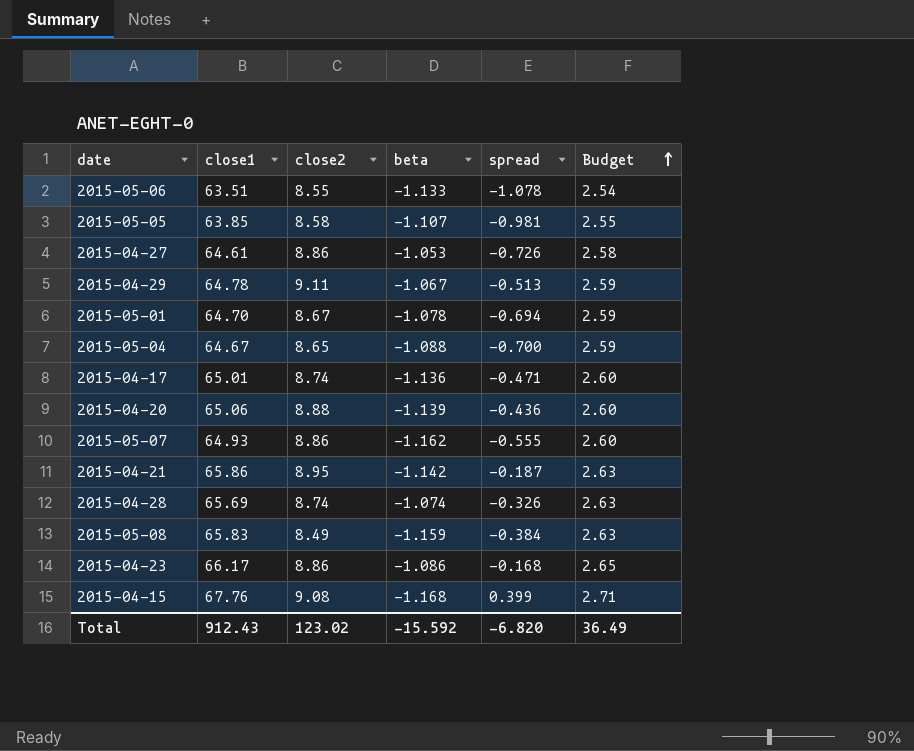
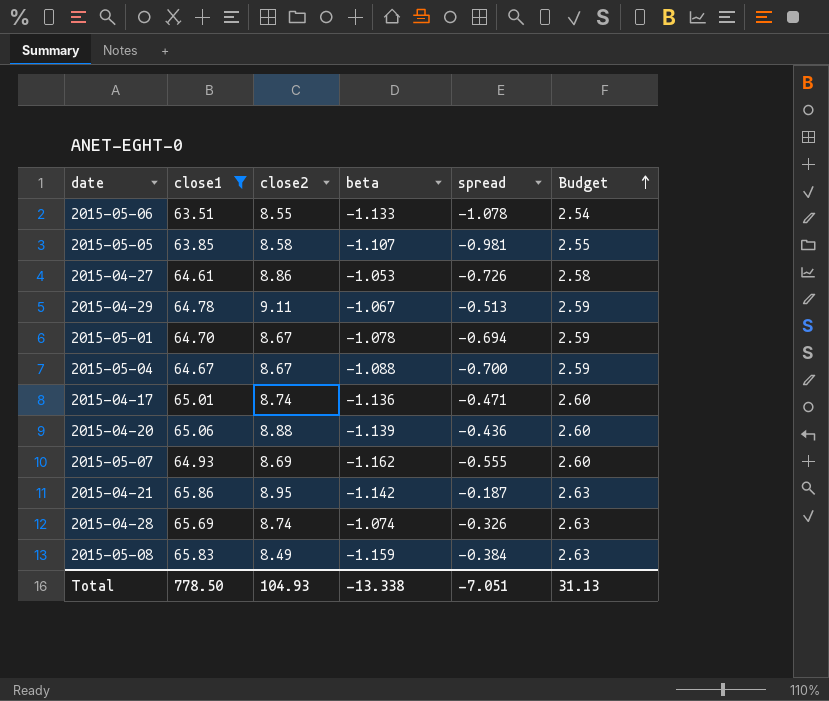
filter: none -> close1 <= 65.86
2015-05-04 | close2: 8.65 -> 8.67
2015-05-07 | close2: 8.86 -> 8.69
Total | close1: 912.43 -> 778.50
Total | close2: 123.02 -> 104.93
Total | beta: -15.592 -> -13.338
Total | spread: -6.820 -> -7.051
Total | Budget: 36.49 -> 31.13

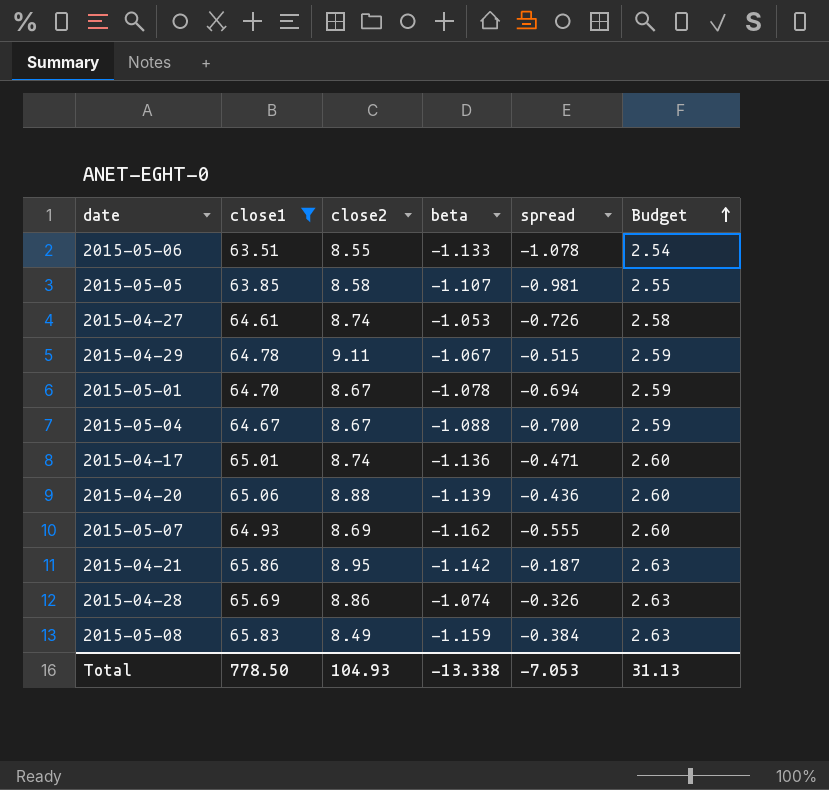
2015-04-27 | close2: 8.86 -> 8.74
2015-04-29 | spread: -0.513 -> -0.515
2015-04-28 | close2: 8.74 -> 8.86
Total | spread: -7.051 -> -7.053

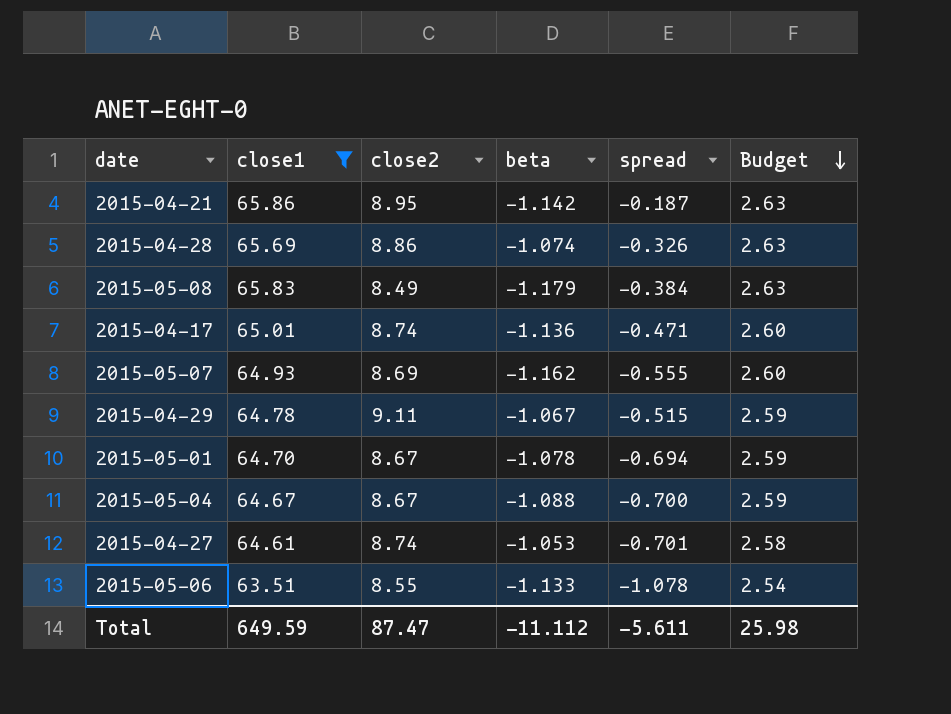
row order: Budget ascending -> Budget descending
row 2015-05-05: 63.85 | 8.58 | -1.107 | -0.981 | 2.55 -> none
row 2015-04-20: 65.06 | 8.88 | -1.139 | -0.436 | 2.60 -> none
2015-05-08 | beta: -1.159 -> -1.179
2015-04-27 | spread: -0.726 -> -0.701
Total | close1: 778.50 -> 649.59
Total | close2: 104.93 -> 87.47
Total | beta: -13.338 -> -11.112
Total | spread: -7.053 -> -5.611
Total | Budget: 31.13 -> 25.98

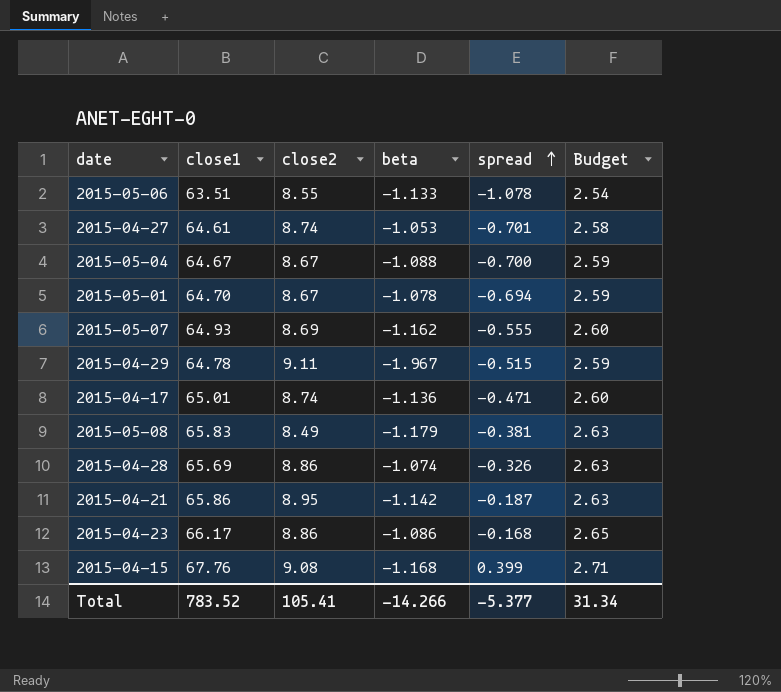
filter: close1 <= 65.86 -> none
row order: Budget descending -> spread ascending
2015-04-29 | beta: -1.067 -> -1.967
2015-05-08 | spread: -0.384 -> -0.381
Total | close1: 649.59 -> 783.52
Total | close2: 87.47 -> 105.41
Total | beta: -11.112 -> -14.266
Total | spread: -5.611 -> -5.377
Total | Budget: 25.98 -> 31.34

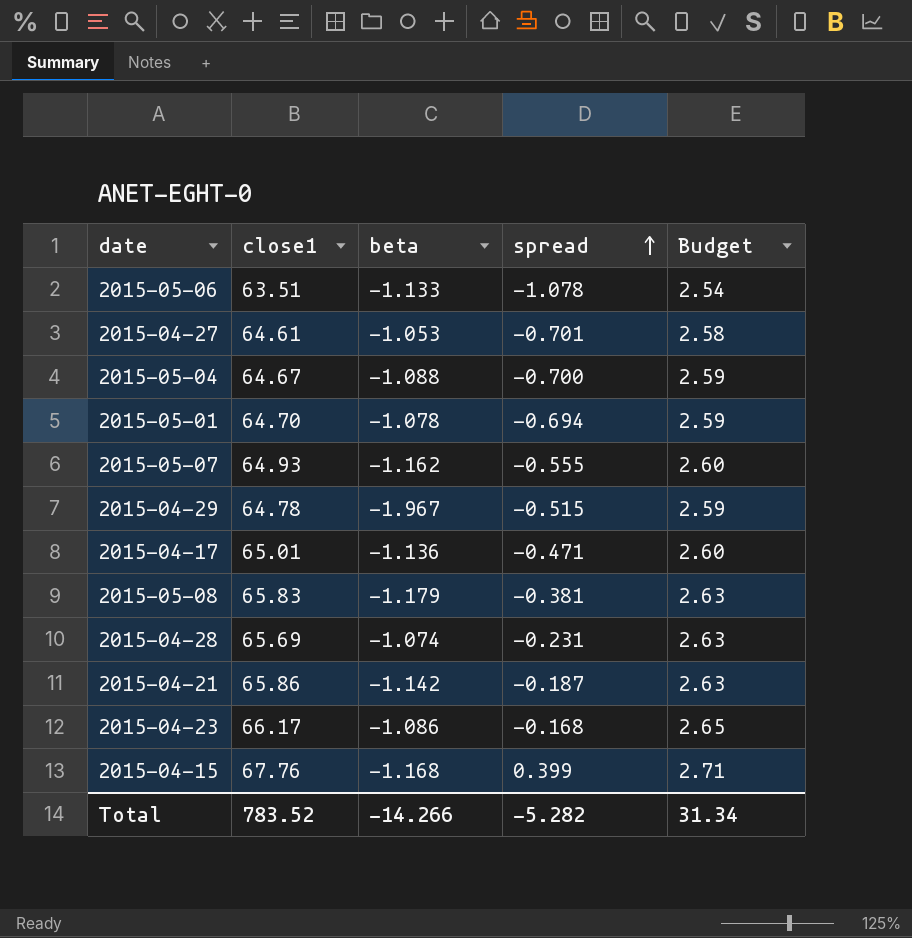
column close2 | position: 3 -> none
2015-04-28 | spread: -0.326 -> -0.231
Total | spread: -5.377 -> -5.282

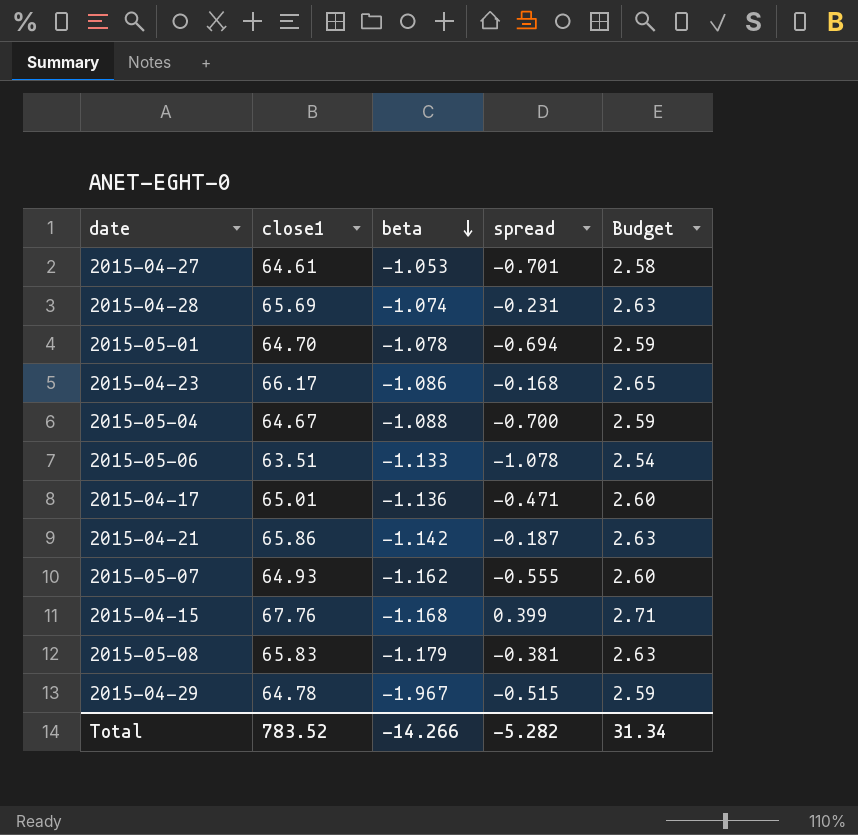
row order: spread ascending -> beta descending

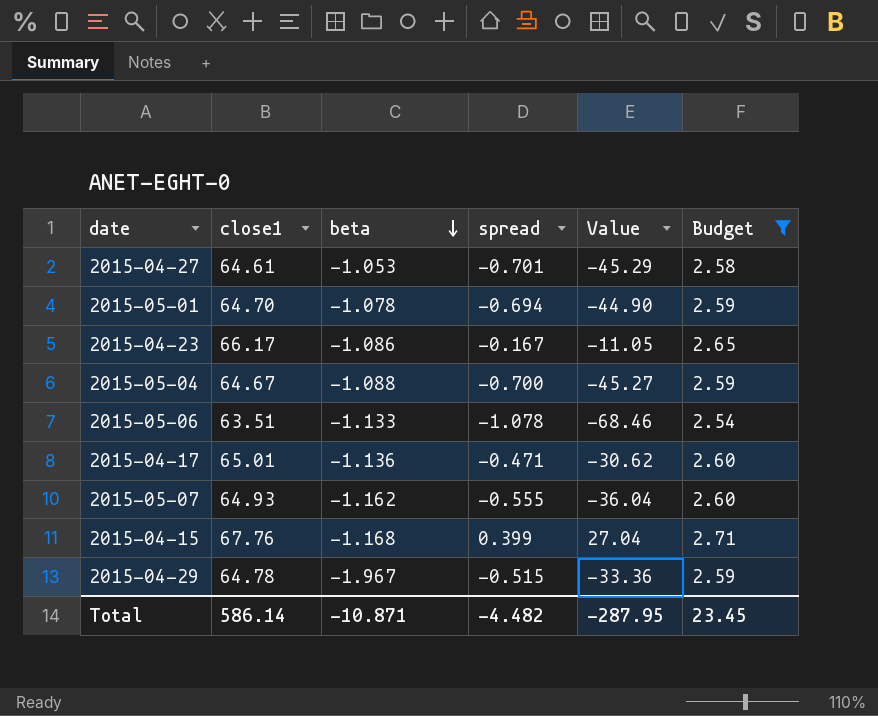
filter: none -> Budget != 2.63
column Value | formula: none -> [close1] * [spread]
2015-04-23 | spread: -0.168 -> -0.167
Total | close1: 783.52 -> 586.14
Total | beta: -14.266 -> -10.871
Total | spread: -5.282 -> -4.482
Total | Budget: 31.34 -> 23.45

